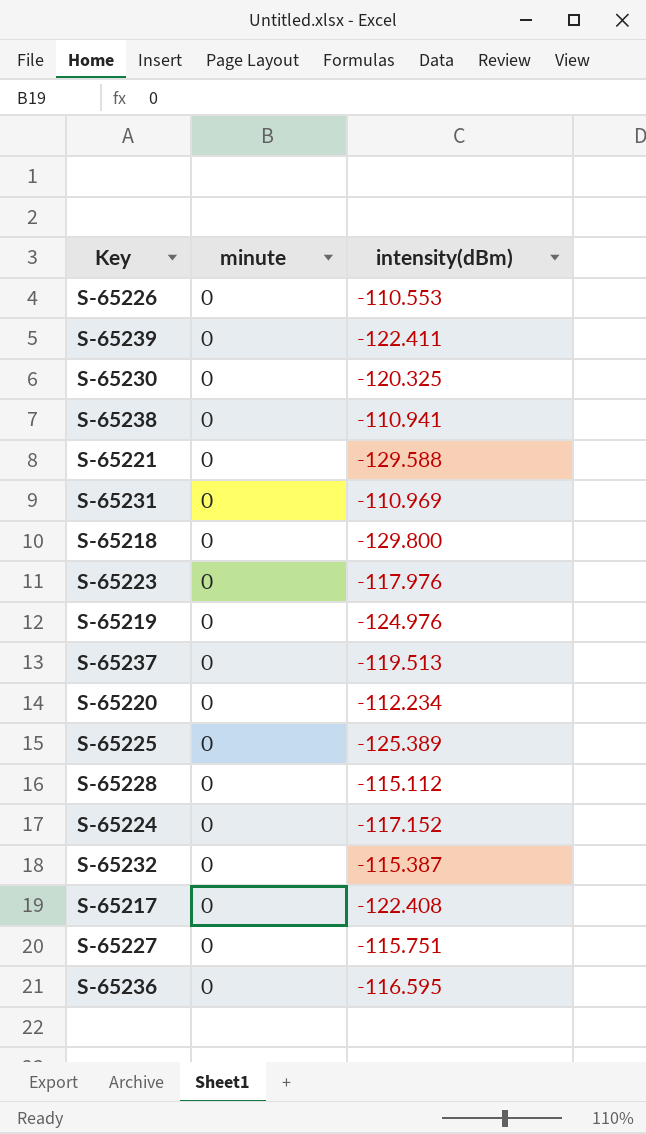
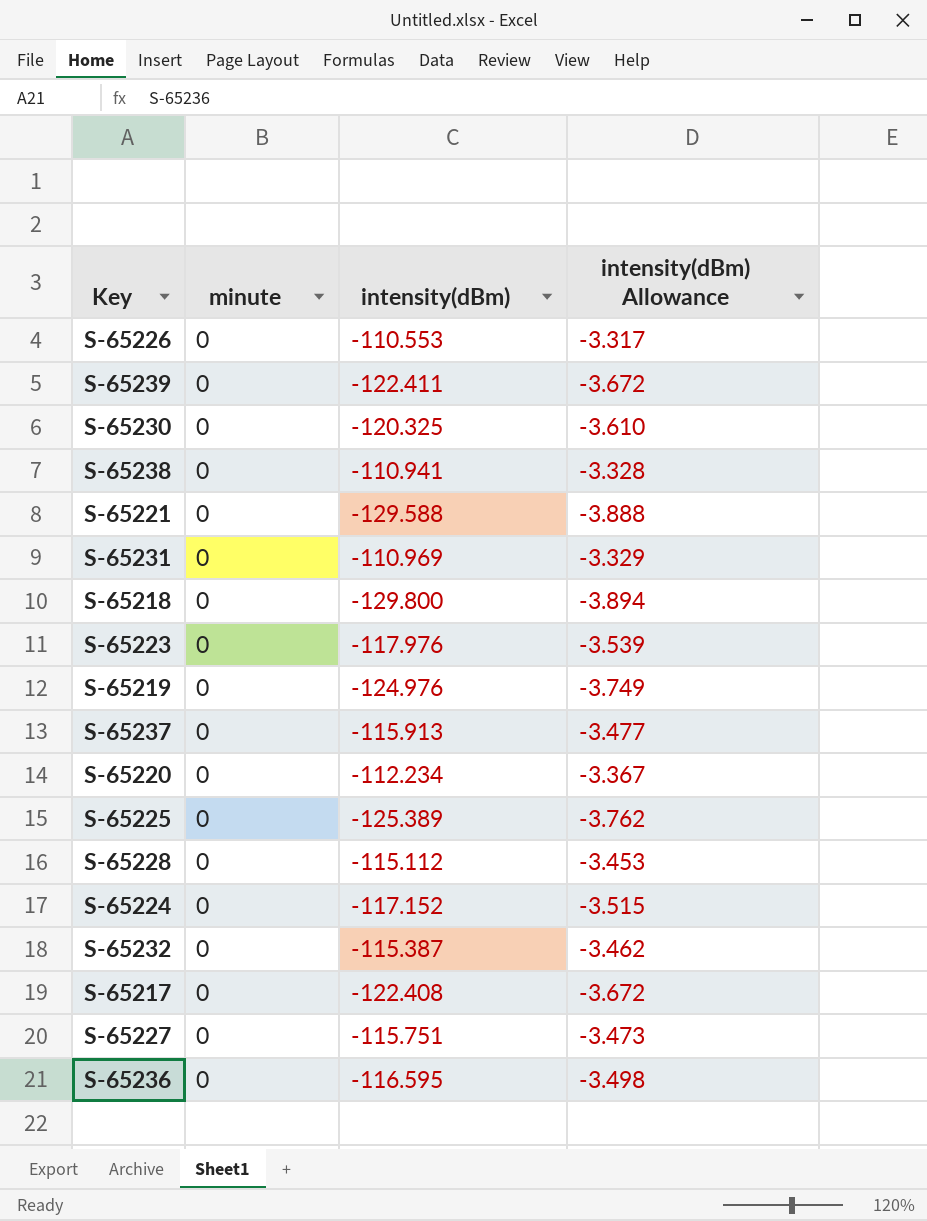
column intensity(dBm) Allowance | formula: none -> [intensity(dBm)] * 0.03
S-65237 | intensity(dBm): -119.513 -> -115.913

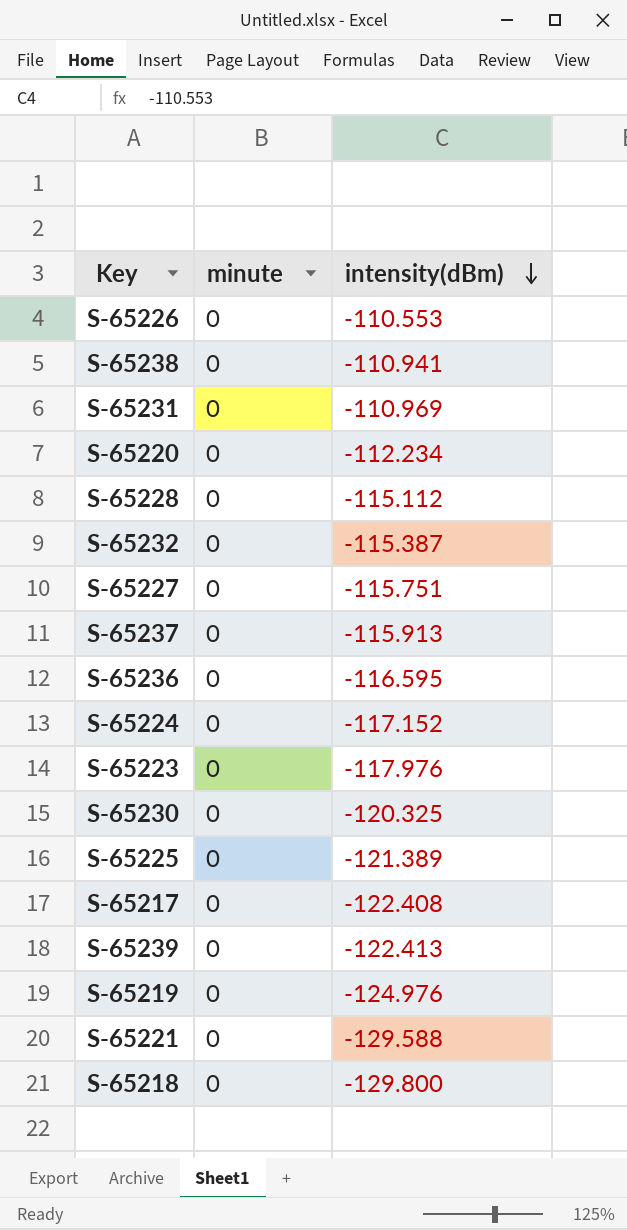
row order: none -> intensity(dBm) descending
column intensity(dBm) Allowance | formula: [intensity(dBm)] * 0.03 -> none
S-65225 | intensity(dBm): -125.389 -> -121.389
S-65239 | intensity(dBm): -122.411 -> -122.413

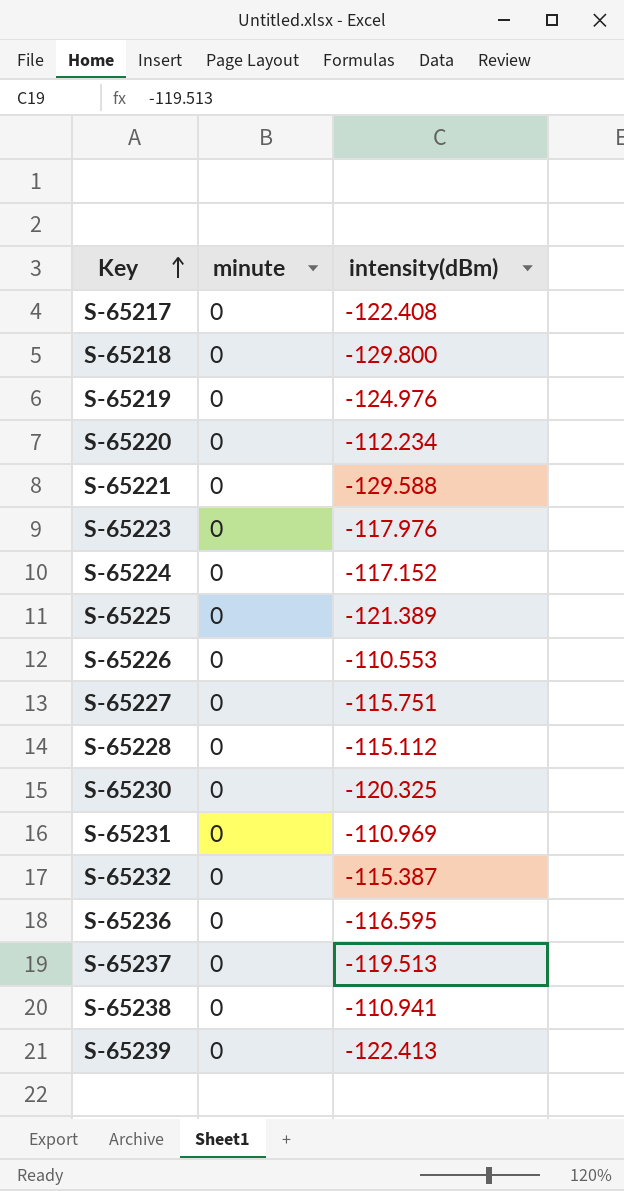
row order: intensity(dBm) descending -> Key ascending
S-65237 | intensity(dBm): -115.913 -> -119.513

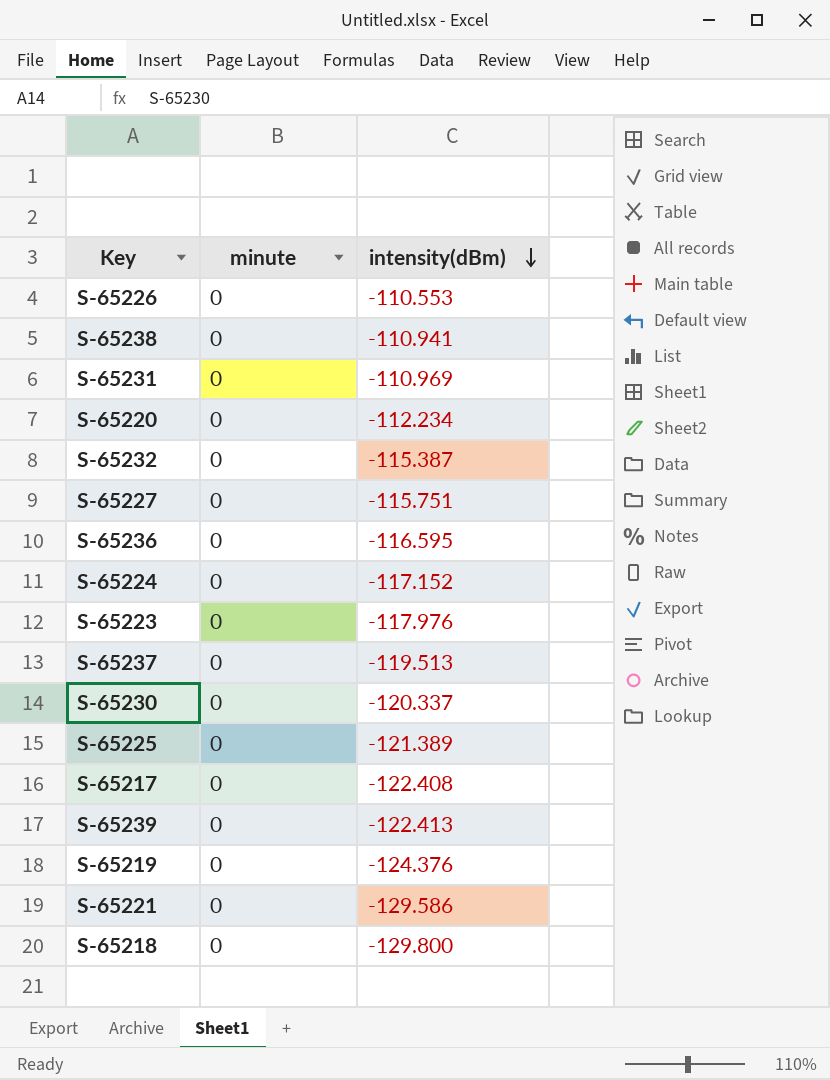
row order: Key ascending -> intensity(dBm) descending
row S-65228: 0 | -115.112 -> none
S-65230 | intensity(dBm): -120.325 -> -120.337
S-65219 | intensity(dBm): -124.976 -> -124.376
S-65221 | intensity(dBm): -129.588 -> -129.586

